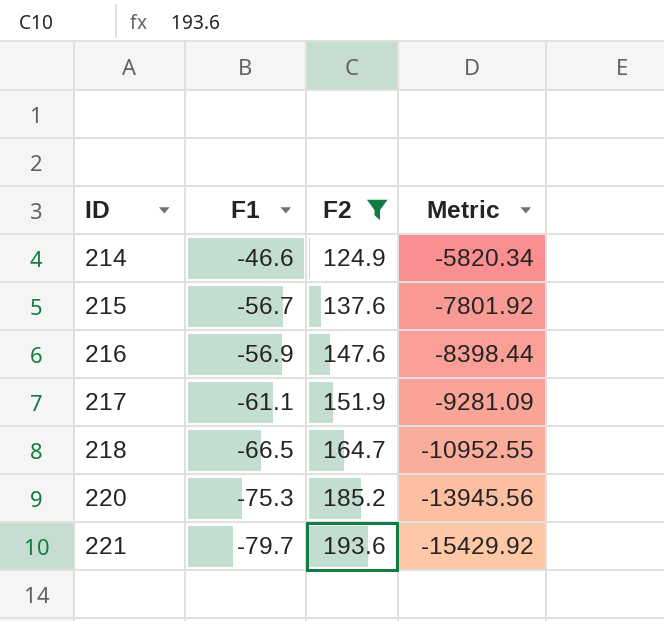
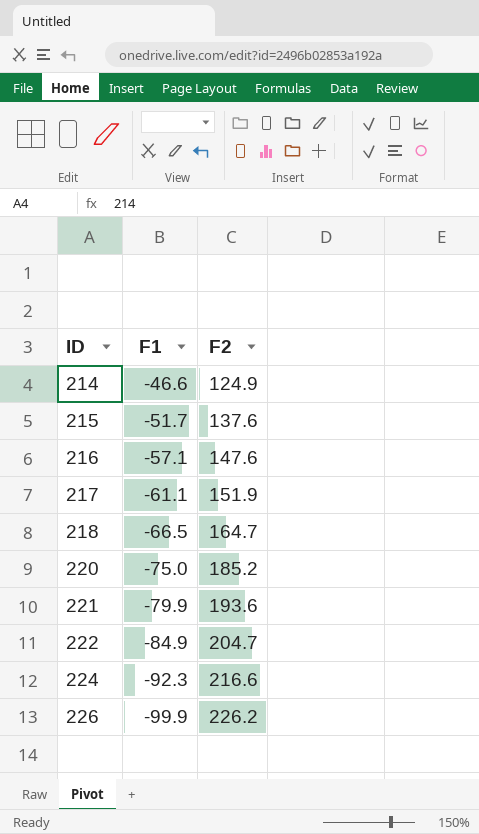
filter: F2 <= 193.6 -> none
column Metric | formula: [F1] * [F2] -> none
215 | F1: -56.7 -> -51.7
216 | F1: -56.9 -> -57.1
220 | F1: -75.3 -> -75.0
221 | F1: -79.7 -> -79.9

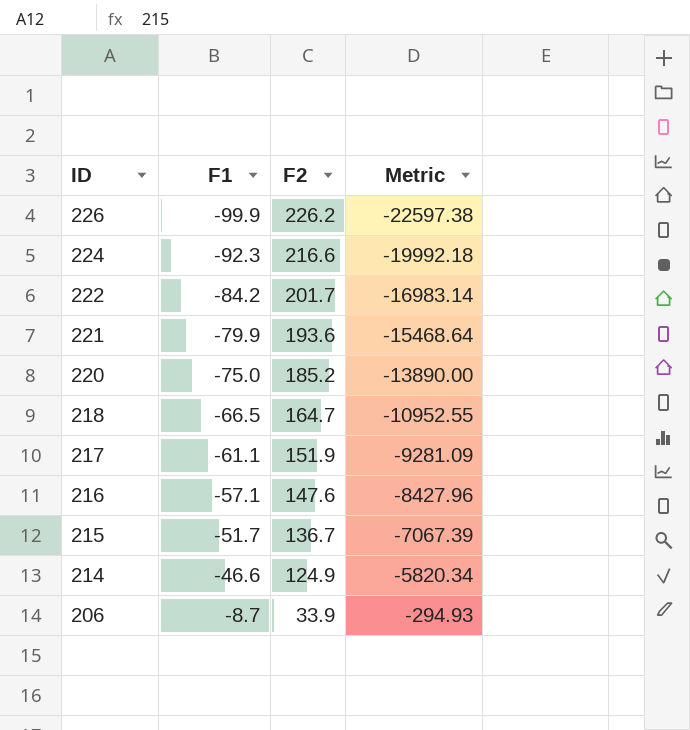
row order: ID ascending -> ID descending
column Metric | formula: none -> [F1] * [F2]
222 | F1: -84.9 -> -84.2
222 | F2: 204.7 -> 201.7
215 | F2: 137.6 -> 136.7
row 206: none -> -8.7 | 33.9 | -294.93

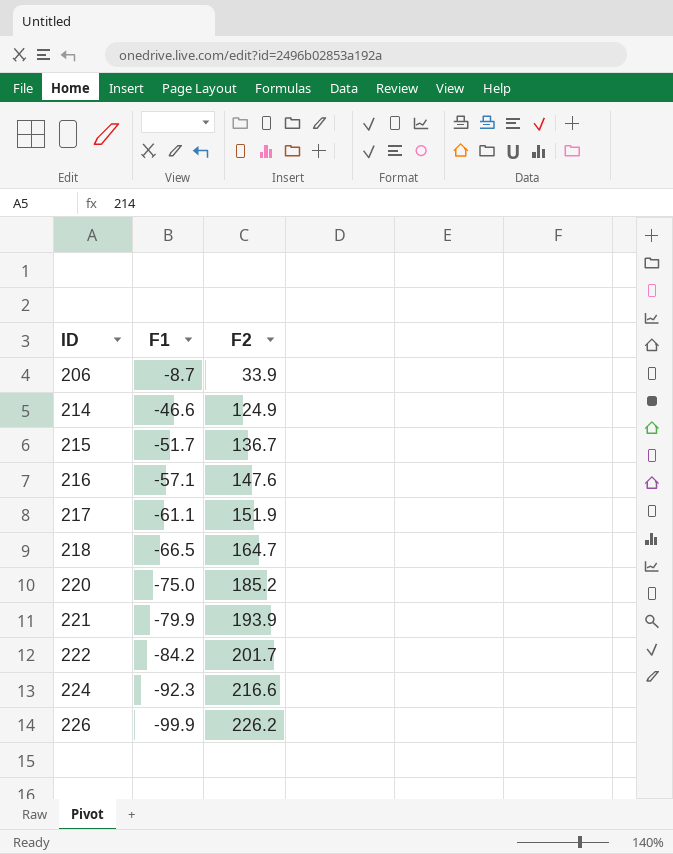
row order: ID descending -> ID ascending
column Metric | formula: [F1] * [F2] -> none
221 | F2: 193.6 -> 193.9

